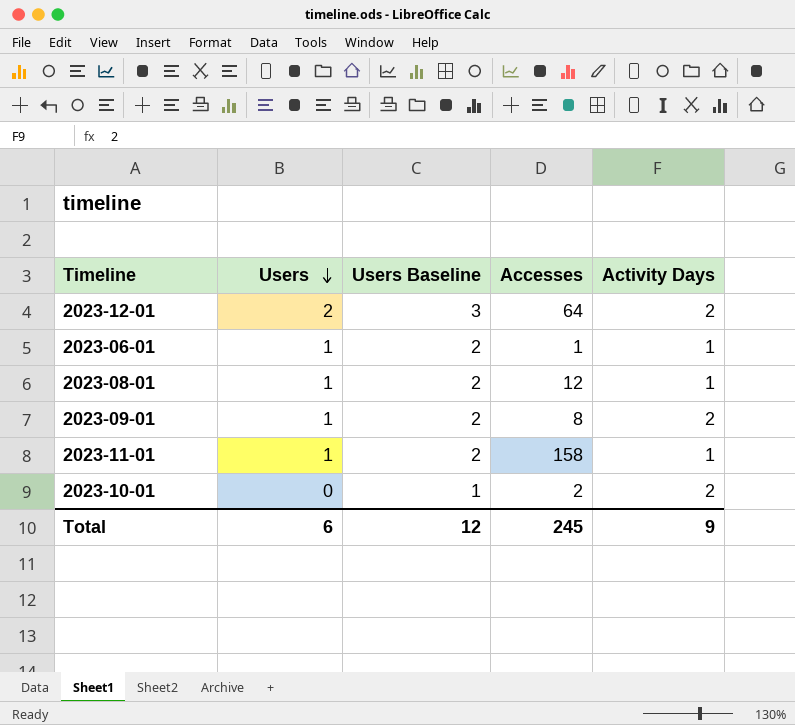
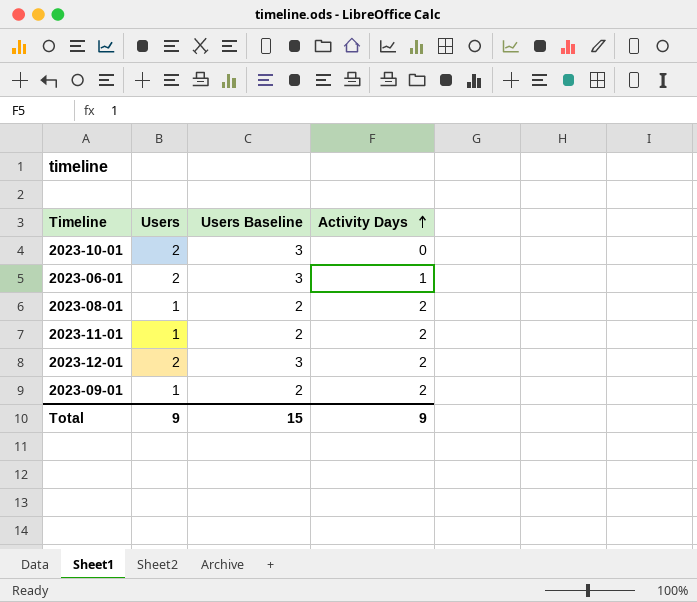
row order: Users descending -> Activity Days ascending
column Accesses | position: 4 -> none
2023-10-01 | Users: 0 -> 2
2023-10-01 | Users Baseline: 1 -> 3
2023-10-01 | Activity Days: 2 -> 0
2023-06-01 | Users: 1 -> 2
2023-06-01 | Users Baseline: 2 -> 3
2023-08-01 | Activity Days: 1 -> 2
2023-11-01 | Activity Days: 1 -> 2
Total | Users: 6 -> 9
Total | Users Baseline: 12 -> 15

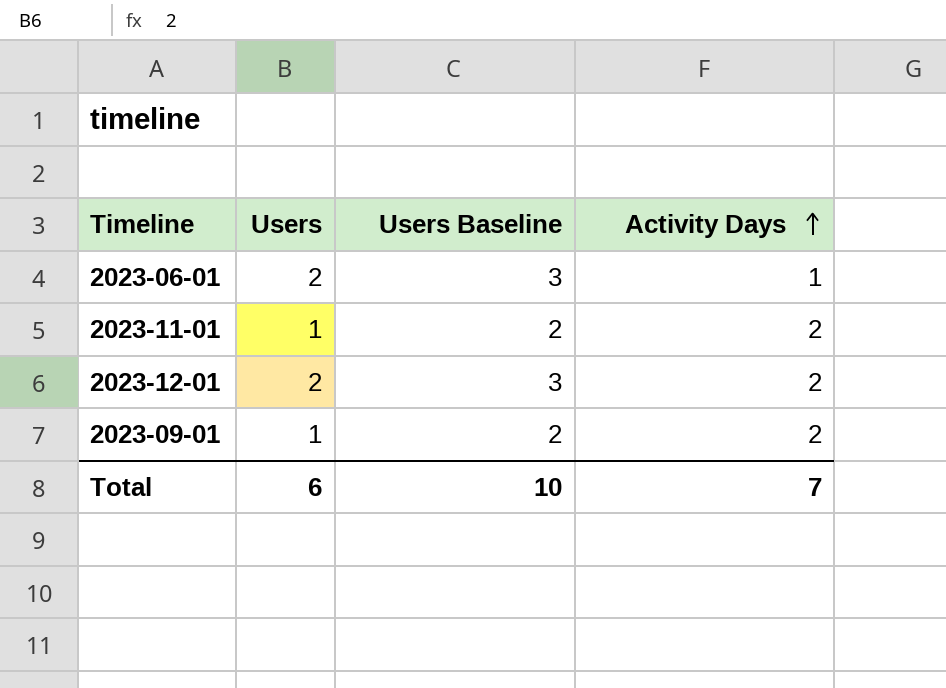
row 2023-10-01: 2 | 3 | 0 -> none
row 2023-08-01: 1 | 2 | 2 -> none
Total | Users: 9 -> 6
Total | Users Baseline: 15 -> 10
Total | Activity Days: 9 -> 7

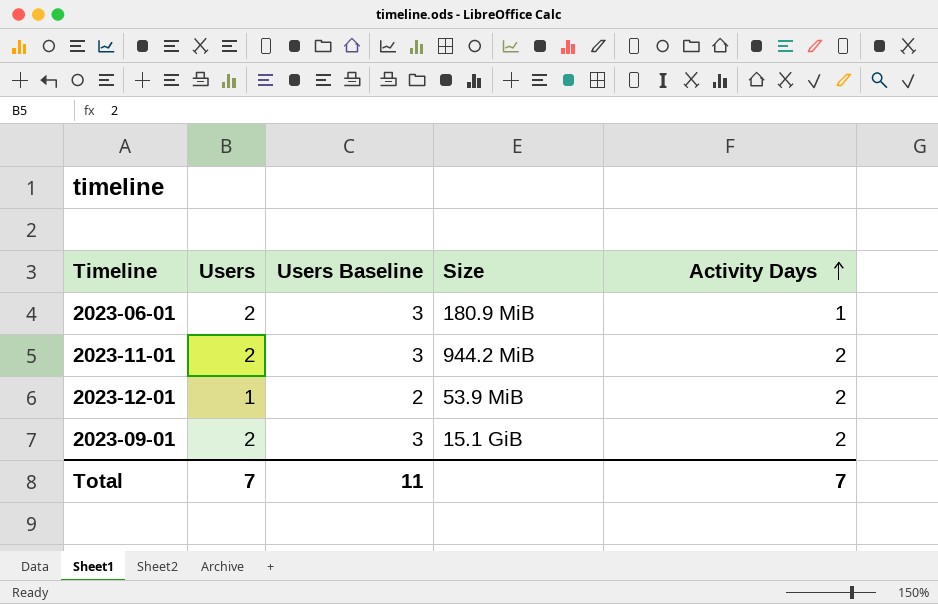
column Size | position: none -> 4
2023-11-01 | Users: 1 -> 2
2023-11-01 | Users Baseline: 2 -> 3
2023-12-01 | Users: 2 -> 1
2023-12-01 | Users Baseline: 3 -> 2
2023-09-01 | Users: 1 -> 2
2023-09-01 | Users Baseline: 2 -> 3
Total | Users: 6 -> 7
Total | Users Baseline: 10 -> 11

